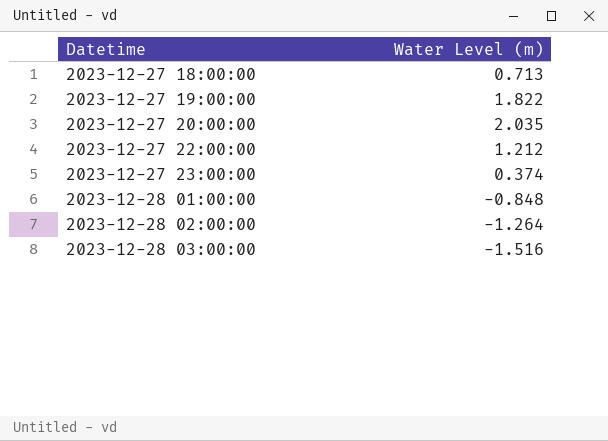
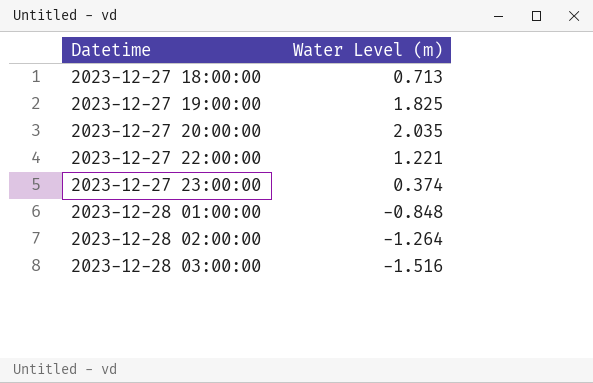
2023-12-27 19:00:00 | Water Level (m): 1.822 -> 1.825
2023-12-27 22:00:00 | Water Level (m): 1.212 -> 1.221

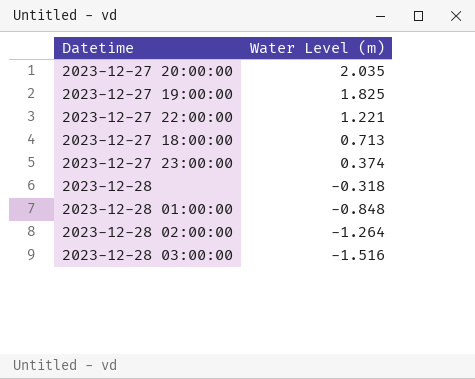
row order: Datetime ascending -> Water Level (m) descending
row 2023-12-28: none -> -0.318

